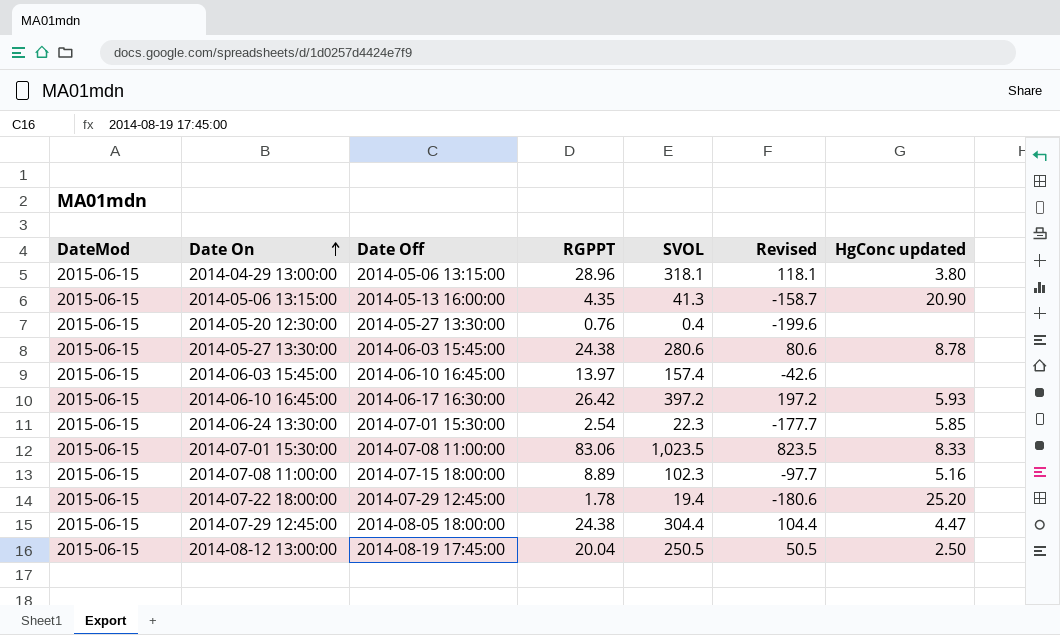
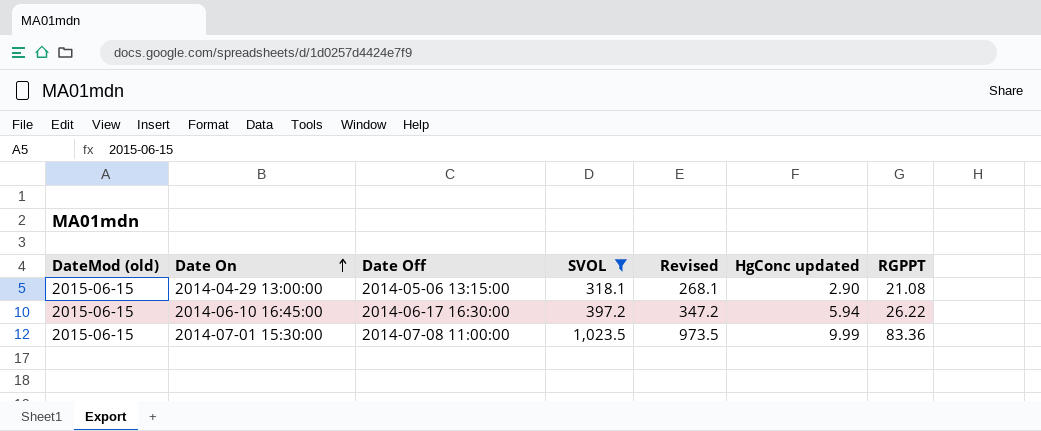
filter: none -> SVOL >= 318.1
column name: DateMod -> DateMod (old)
column Revised | formula: [SVOL] - 200 -> [SVOL] - 50
column RGPPT | position: 4 -> 7
2014-04-29 13:00:00 | HgConc updated: 3.80 -> 2.90
2014-04-29 13:00:00 | RGPPT: 28.96 -> 21.08
2014-06-10 16:45:00 | HgConc updated: 5.93 -> 5.94
2014-06-10 16:45:00 | RGPPT: 26.42 -> 26.22
2014-07-01 15:30:00 | HgConc updated: 8.33 -> 9.99
2014-07-01 15:30:00 | RGPPT: 83.06 -> 83.36

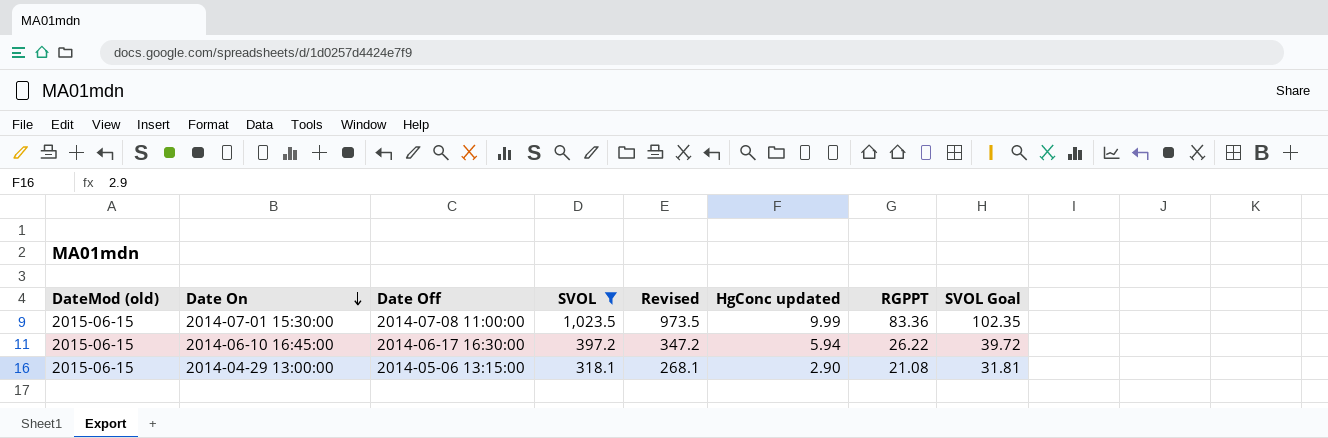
row order: Date On ascending -> Date On descending
column SVOL Goal | formula: none -> [SVOL] * 0.1

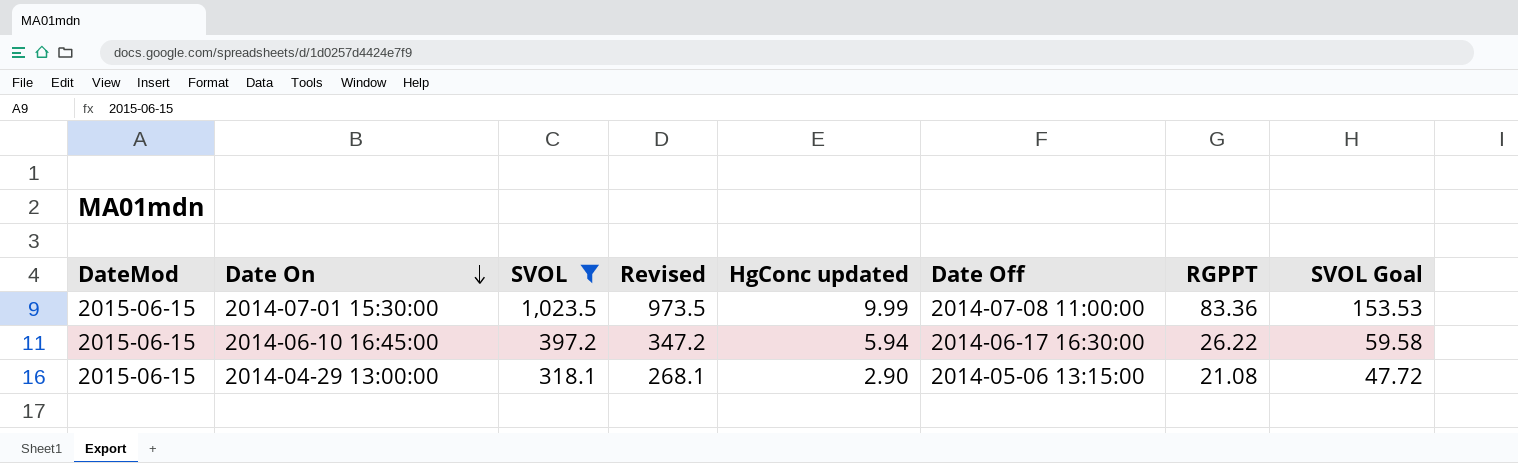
column name: DateMod (old) -> DateMod
column Date Off | position: 3 -> 6
column SVOL Goal | formula: [SVOL] * 0.1 -> [SVOL] * 0.15

